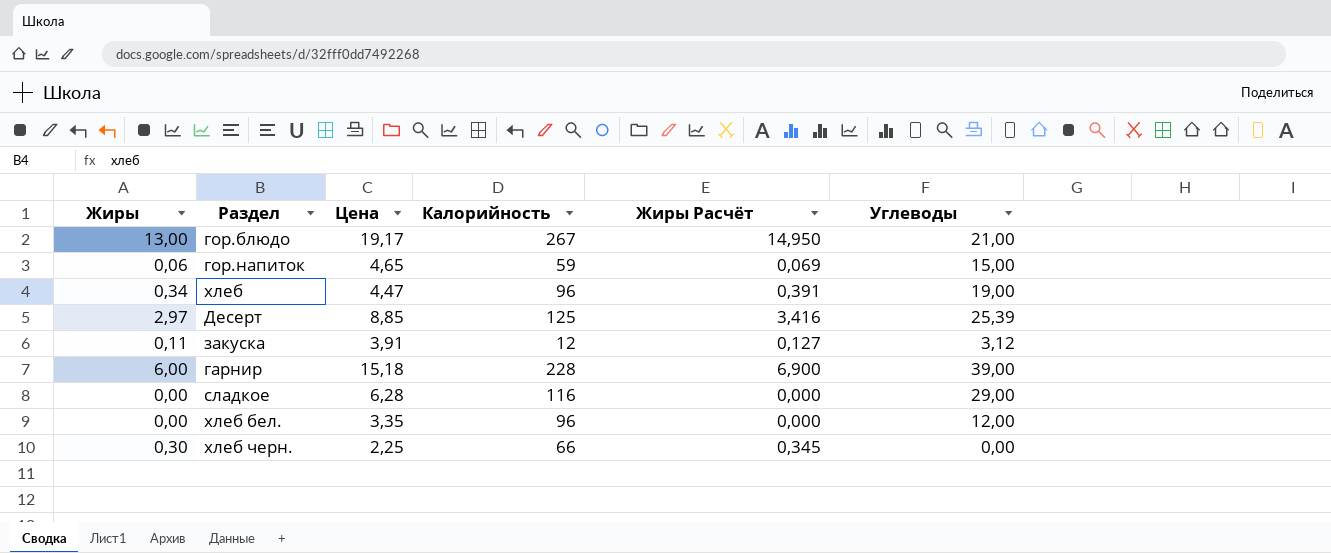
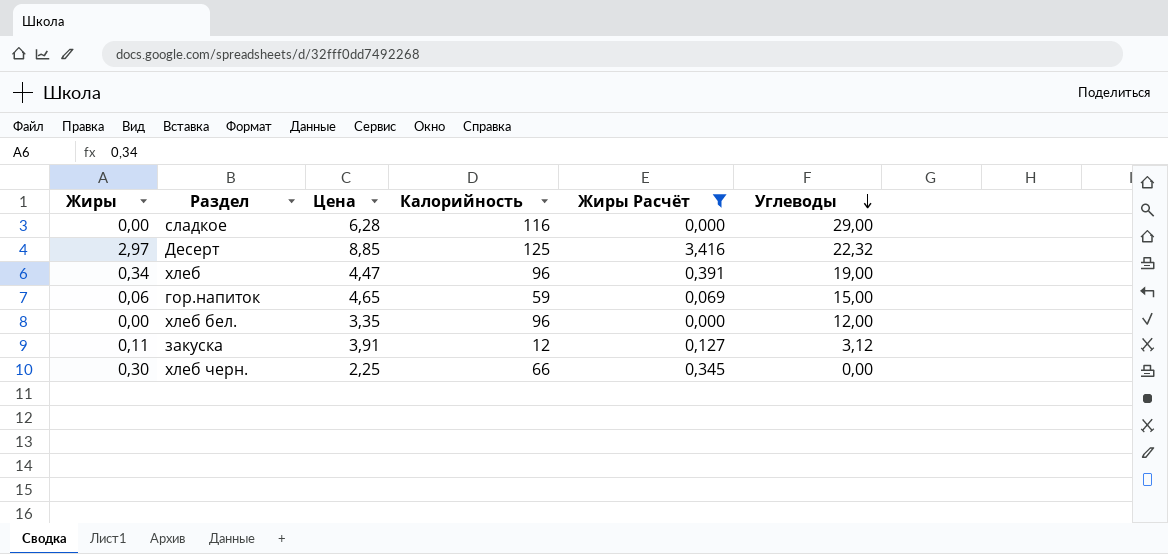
filter: none -> Жиры Расчёт <= 3,416
row order: none -> Углеводы descending
Десерт | Углеводы: 25,39 -> 22,32

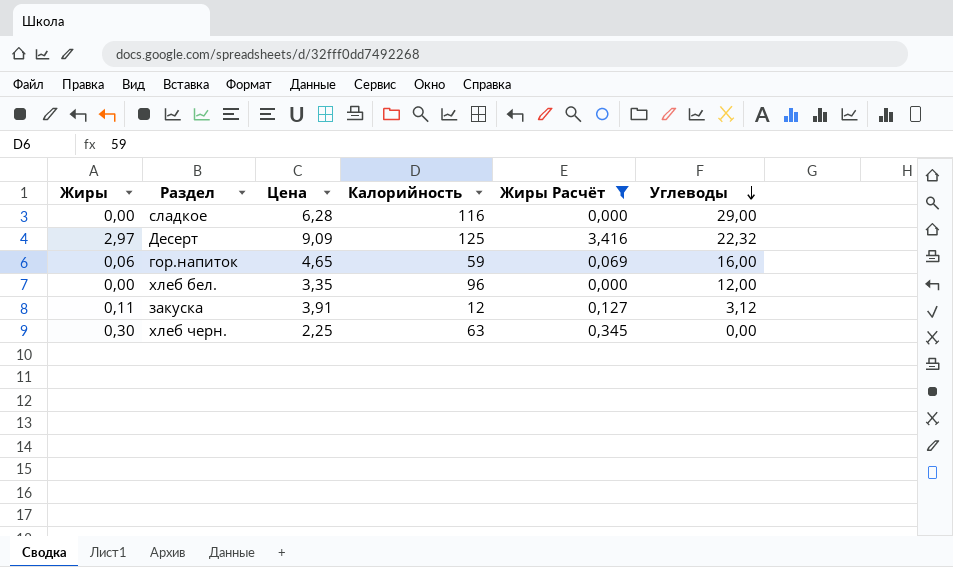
row хлеб: 0,34 | 4,47 | 96 | 0,391 | 19,00 -> none
Десерт | Цена: 8,85 -> 9,09
гор.напиток | Углеводы: 15,00 -> 16,00
хлеб черн. | Калорийность: 66 -> 63

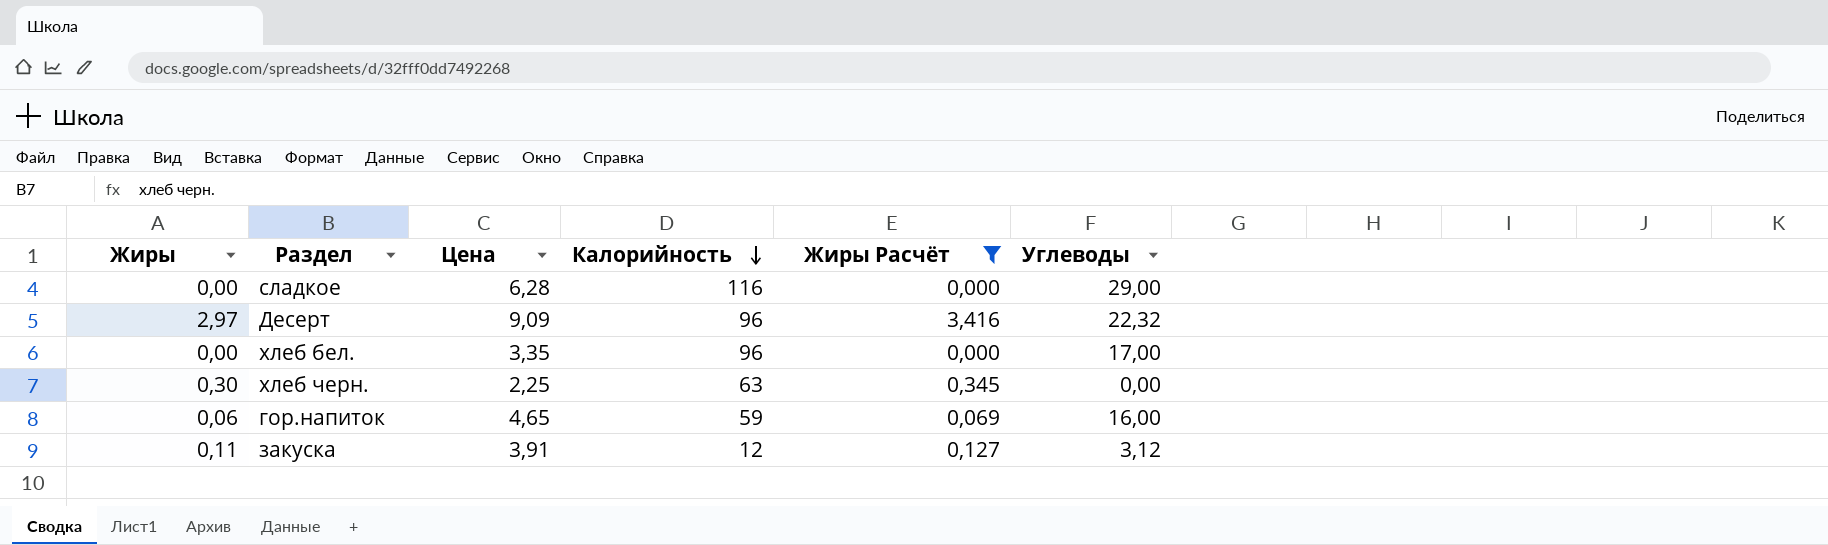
row order: Углеводы descending -> Калорийность descending
Десерт | Калорийность: 125 -> 96
хлеб бел. | Углеводы: 12,00 -> 17,00

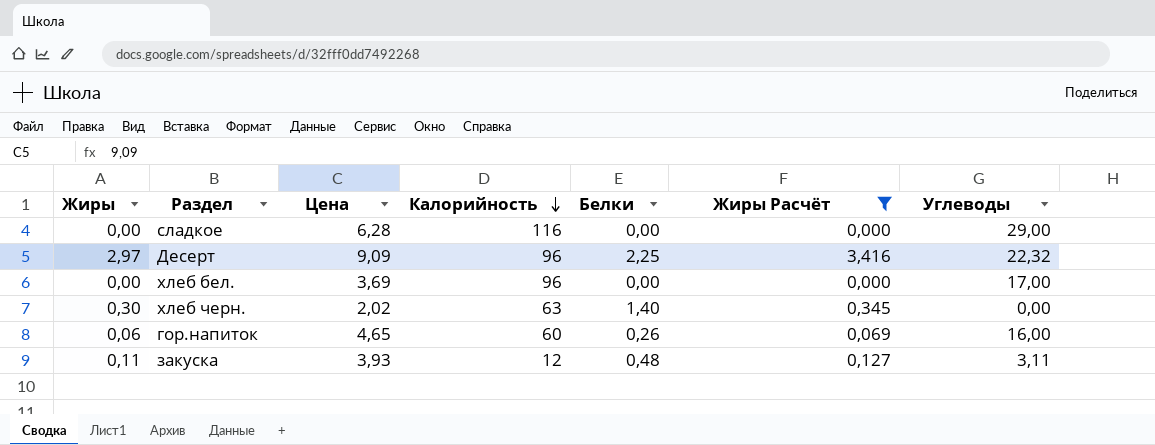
column Белки | position: none -> 5
хлеб бел. | Цена: 3,35 -> 3,69
хлеб черн. | Цена: 2,25 -> 2,02
гор.напиток | Калорийность: 59 -> 60
закуска | Цена: 3,91 -> 3,93
закуска | Углеводы: 3,12 -> 3,11

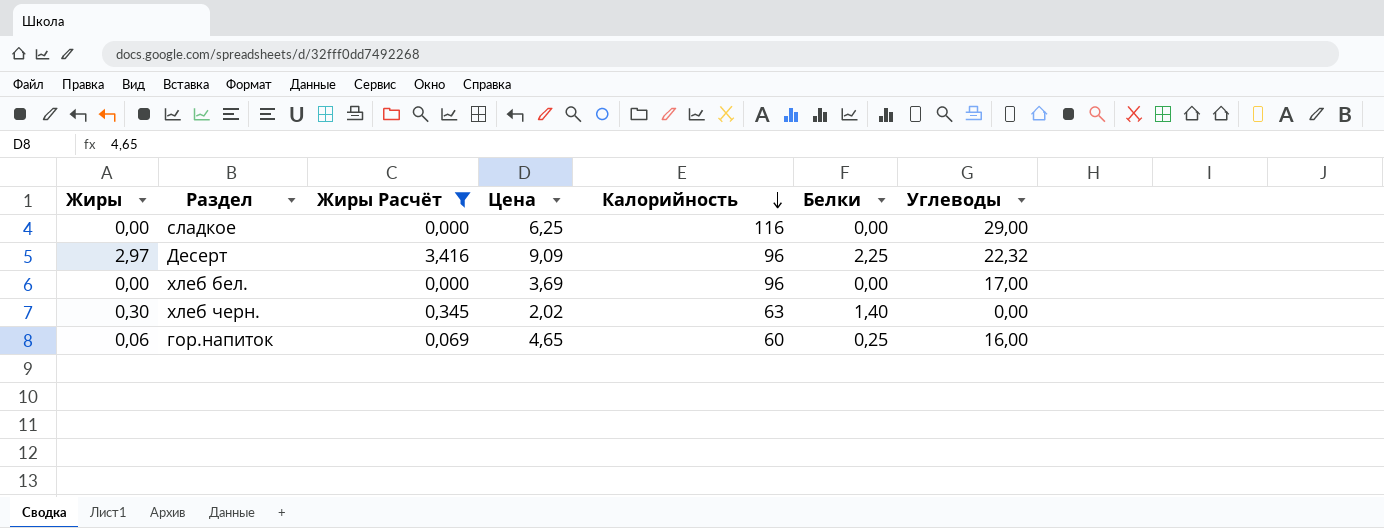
column Жиры Расчёт | position: 6 -> 3
row закуска: 0,11 | 3,93 | 12 | 0,48 | 0,127 | 3,11 -> none
сладкое | Цена: 6,28 -> 6,25
гор.напиток | Белки: 0,26 -> 0,25

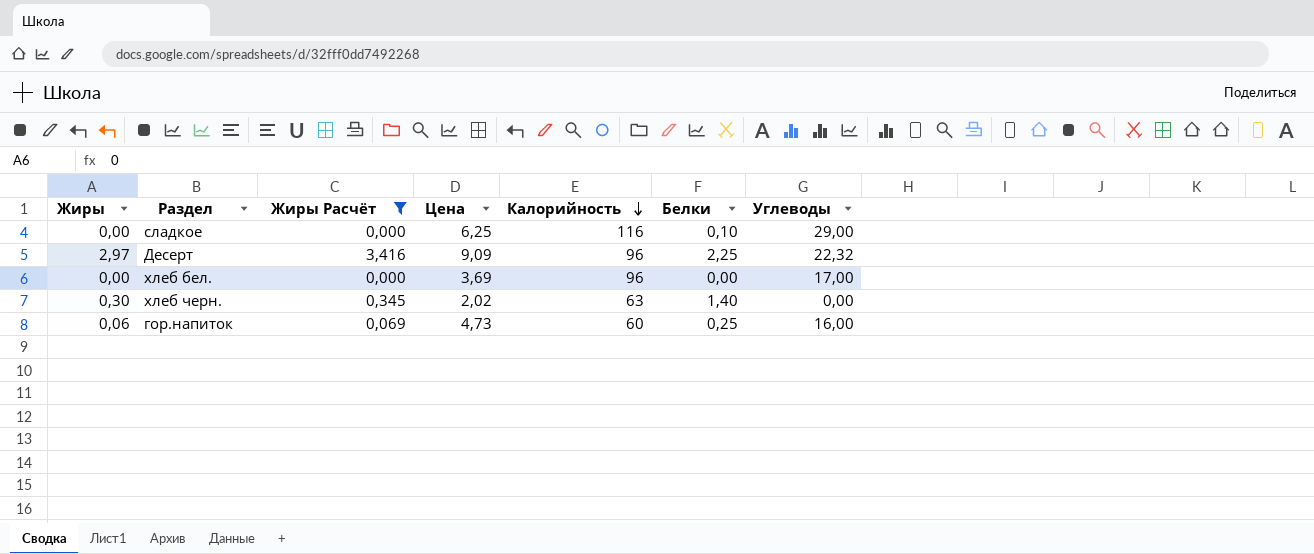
сладкое | Белки: 0,00 -> 0,10
гор.напиток | Цена: 4,65 -> 4,73

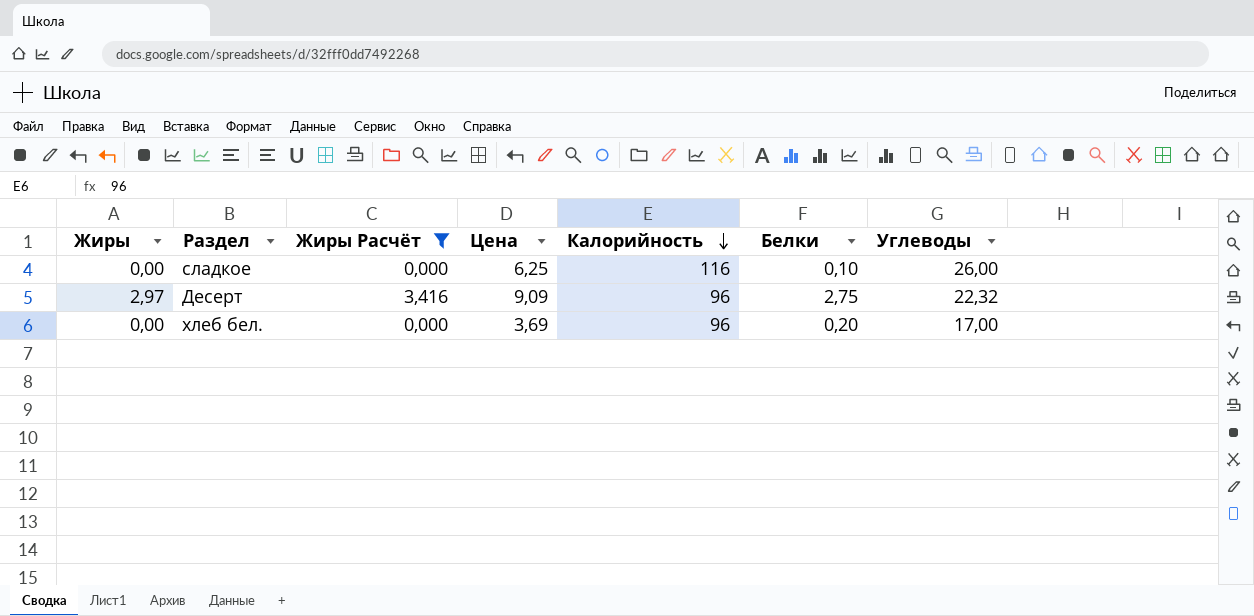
row хлеб черн.: 0,30 | 0,345 | 2,02 | 63 | 1,40 | 0,00 -> none
row гор.напиток: 0,06 | 0,069 | 4,73 | 60 | 0,25 | 16,00 -> none
сладкое | Углеводы: 29,00 -> 26,00
Десерт | Белки: 2,25 -> 2,75
хлеб бел. | Белки: 0,00 -> 0,20

